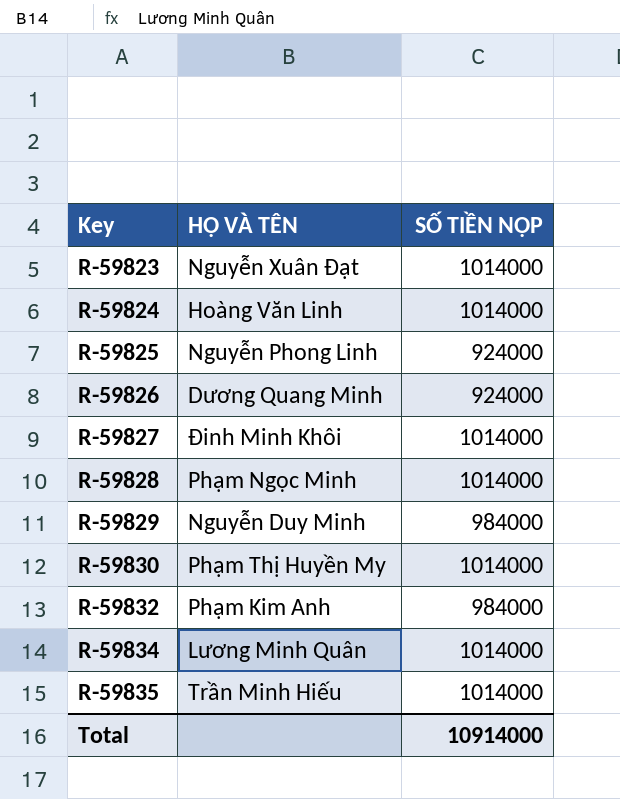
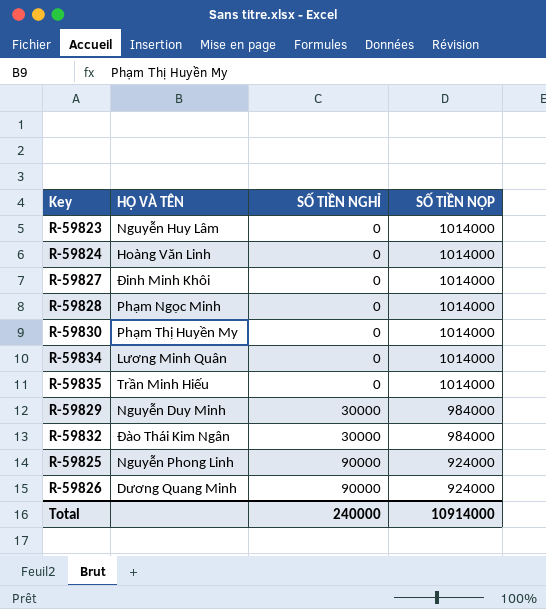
row order: Key ascending -> SỐ TIỀN NGHỈ ascending
column SỐ TIỀN NGHỈ | position: none -> 3
R-59823 | HỌ VÀ TÊN: Nguyễn Xuân Đạt -> Nguyễn Huy Lâm
R-59832 | HỌ VÀ TÊN: Phạm Kim Anh -> Đào Thái Kim Ngân

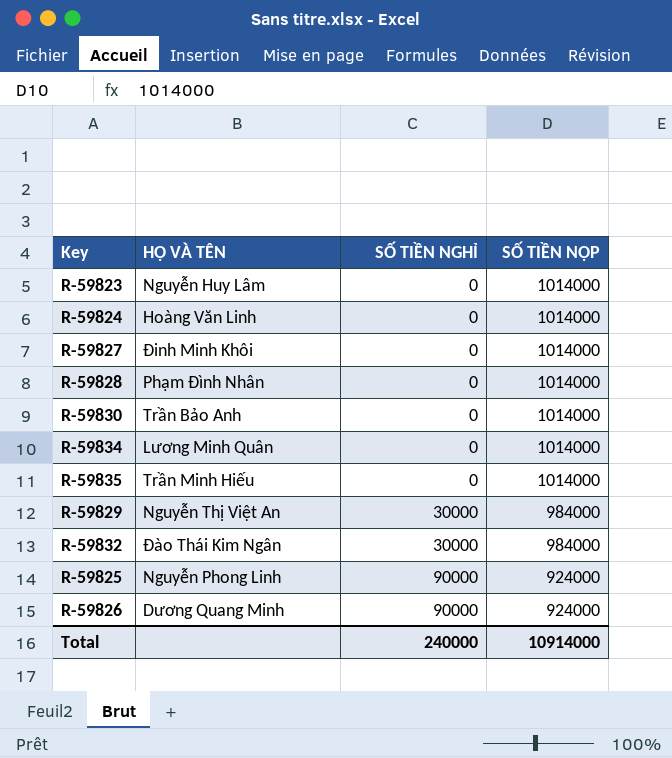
R-59828 | HỌ VÀ TÊN: Phạm Ngọc Minh -> Phạm Đình Nhân
R-59830 | HỌ VÀ TÊN: Phạm Thị Huyền My -> Trần Bảo Anh
R-59829 | HỌ VÀ TÊN: Nguyễn Duy Minh -> Nguyễn Thị Việt An

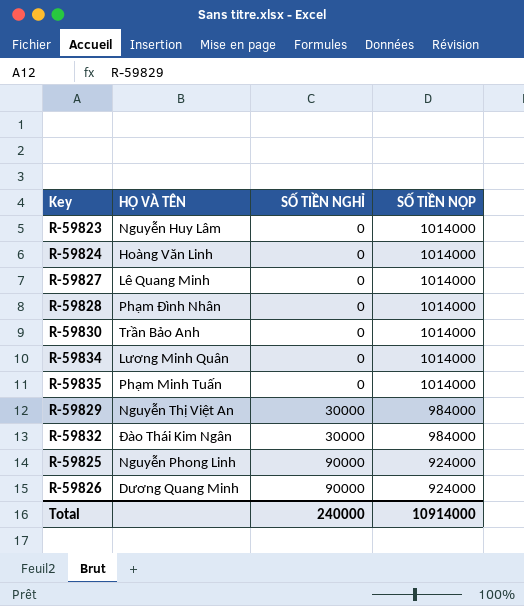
R-59827 | HỌ VÀ TÊN: Đinh Minh Khôi -> Lê Quang Minh
R-59835 | HỌ VÀ TÊN: Trần Minh Hiếu -> Phạm Minh Tuấn

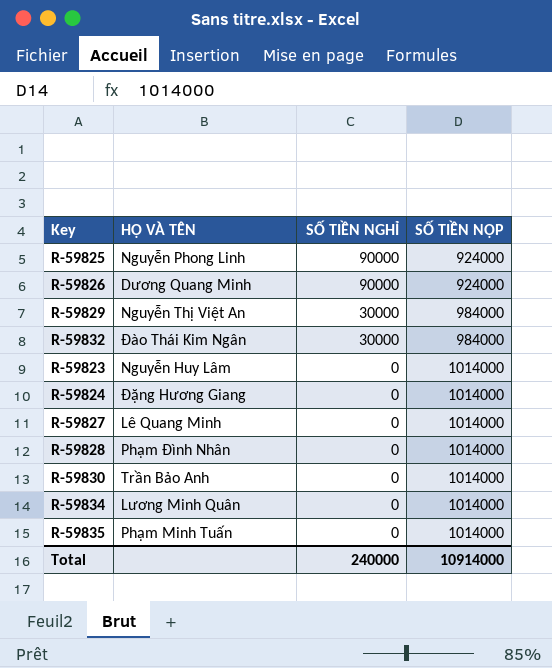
row order: SỐ TIỀN NGHỈ ascending -> SỐ TIỀN NGHỈ descending
R-59824 | HỌ VÀ TÊN: Hoàng Văn Linh -> Đặng Hương Giang

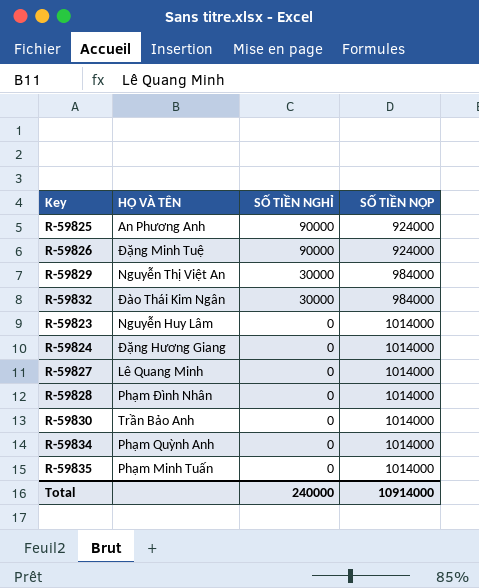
R-59825 | HỌ VÀ TÊN: Nguyễn Phong Linh -> An Phương Anh
R-59826 | HỌ VÀ TÊN: Dương Quang Minh -> Đặng Minh Tuệ
R-59834 | HỌ VÀ TÊN: Lương Minh Quân -> Phạm Quỳnh Anh

